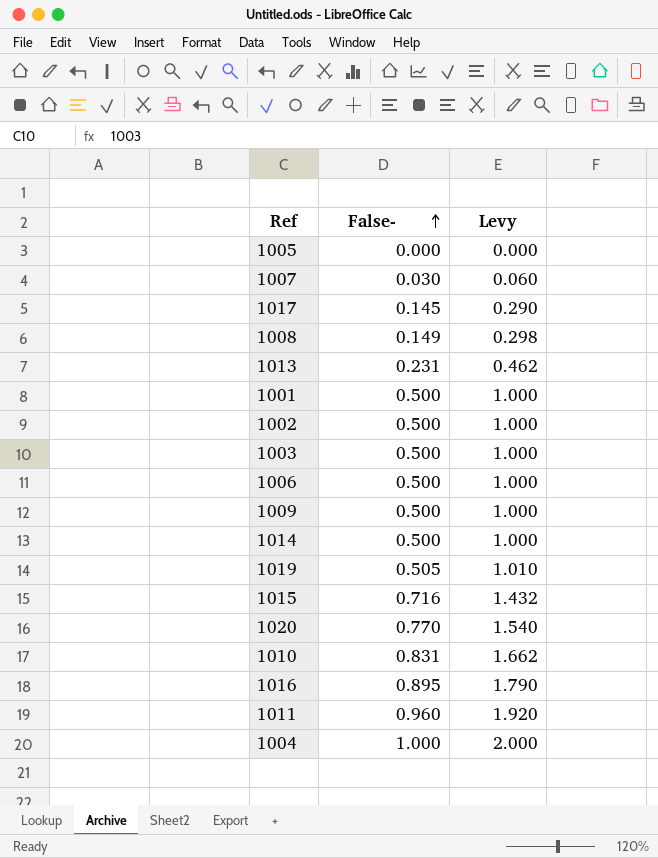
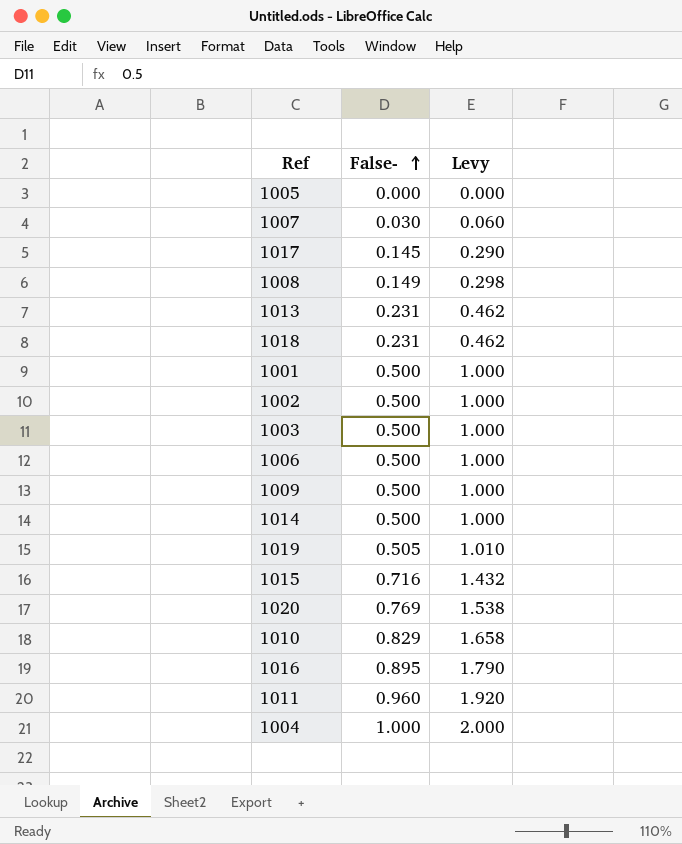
row 1018: none -> 0.231 | 0.462
1020 | False-: 0.770 -> 0.769
1020 | Levy: 1.540 -> 1.538
1010 | False-: 0.831 -> 0.829
1010 | Levy: 1.662 -> 1.658

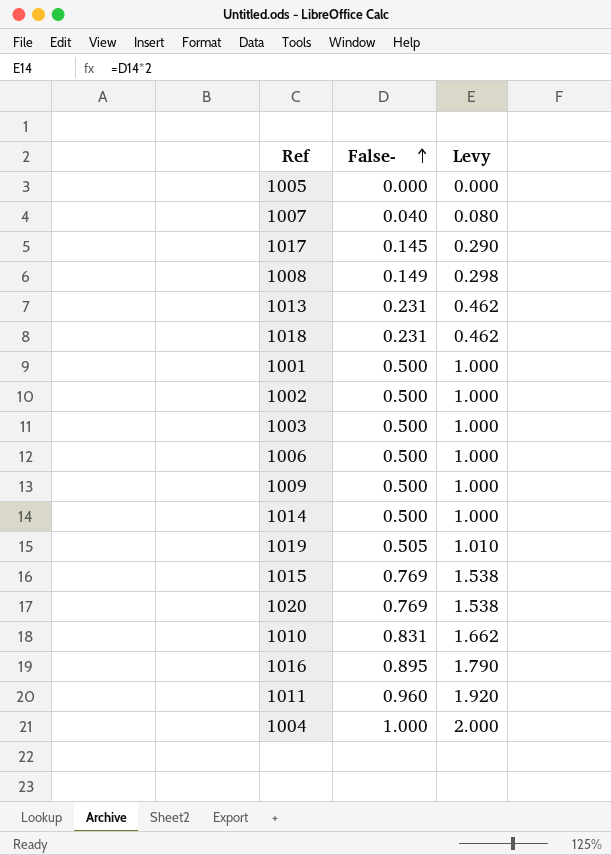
1007 | False-: 0.030 -> 0.040
1007 | Levy: 0.060 -> 0.080
1015 | False-: 0.716 -> 0.769
1015 | Levy: 1.432 -> 1.538
1010 | False-: 0.829 -> 0.831
1010 | Levy: 1.658 -> 1.662

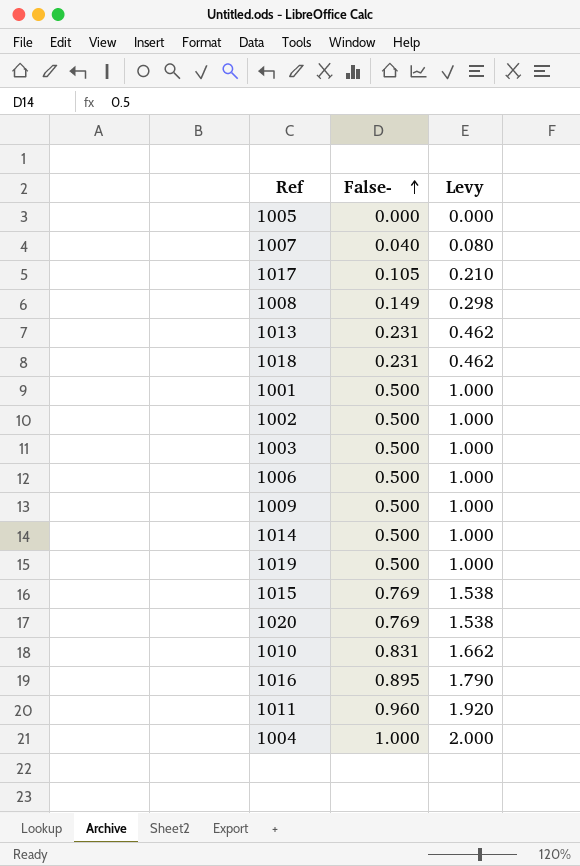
1017 | False-: 0.145 -> 0.105
1017 | Levy: 0.290 -> 0.210
1019 | False-: 0.505 -> 0.500
1019 | Levy: 1.010 -> 1.000

